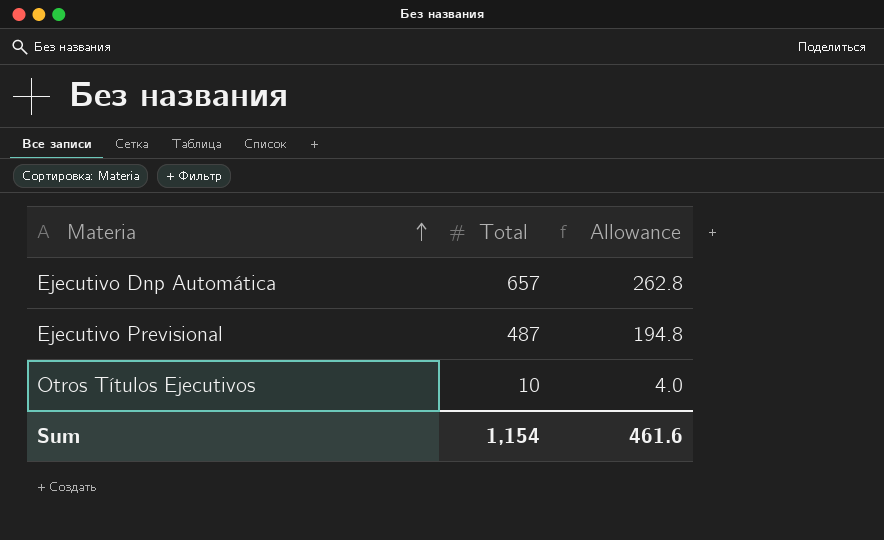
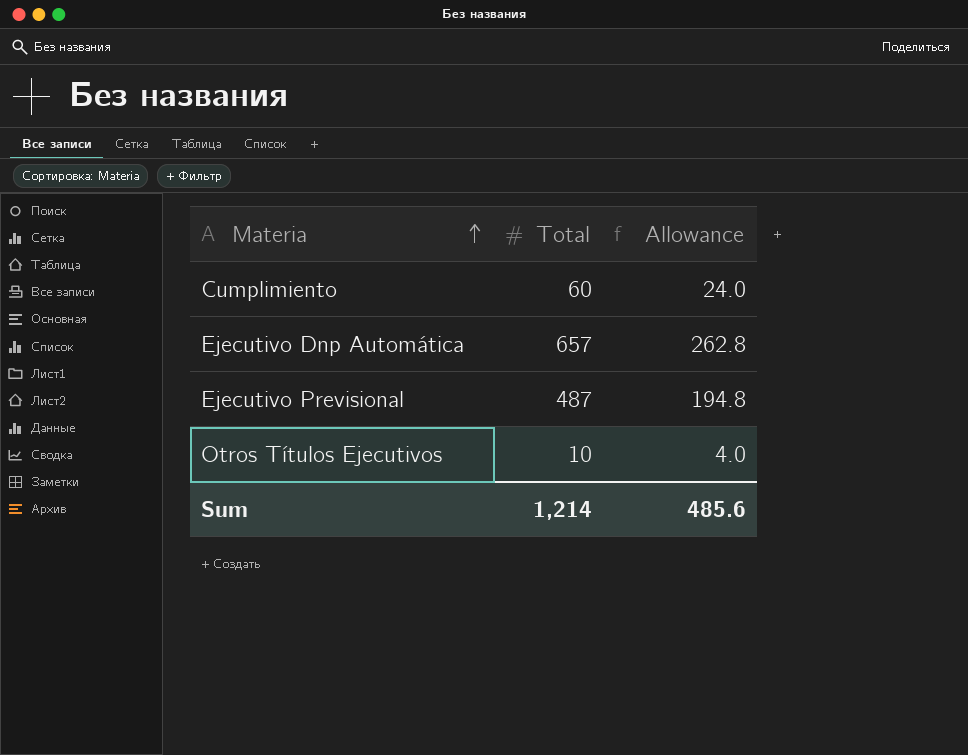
row Cumplimiento: none -> 60 | 24.0
Sum | Total: 1,154 -> 1,214
Sum | Allowance: 461.6 -> 485.6

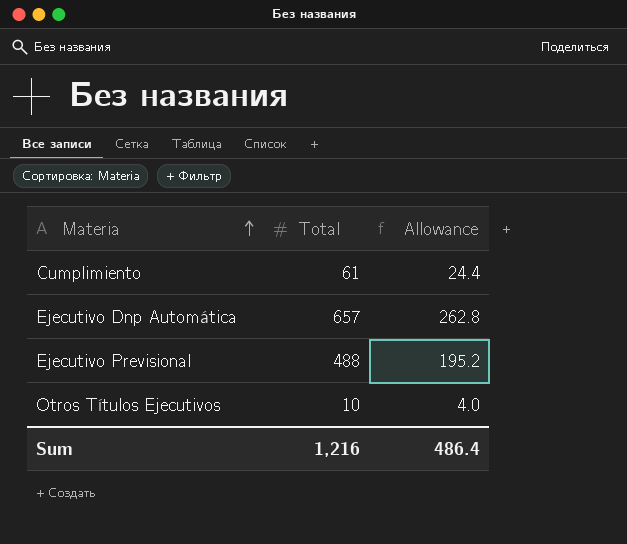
Cumplimiento | Total: 60 -> 61
Cumplimiento | Allowance: 24.0 -> 24.4
Ejecutivo Previsional | Total: 487 -> 488
Ejecutivo Previsional | Allowance: 194.8 -> 195.2
Sum | Total: 1,214 -> 1,216
Sum | Allowance: 485.6 -> 486.4

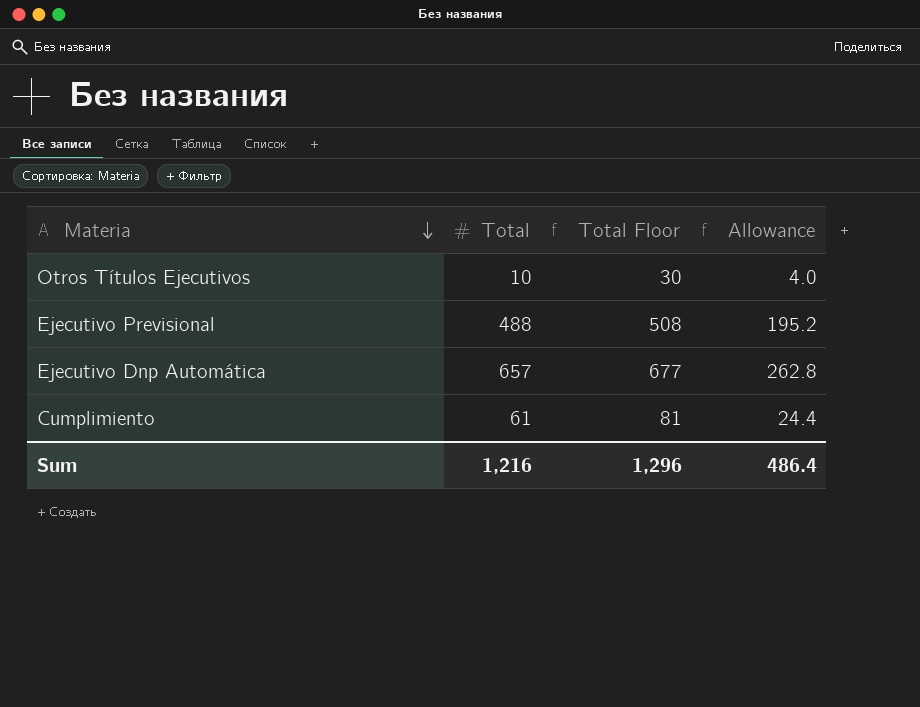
row order: Materia ascending -> Materia descending
column Total Floor | formula: none -> [Total] + 20

